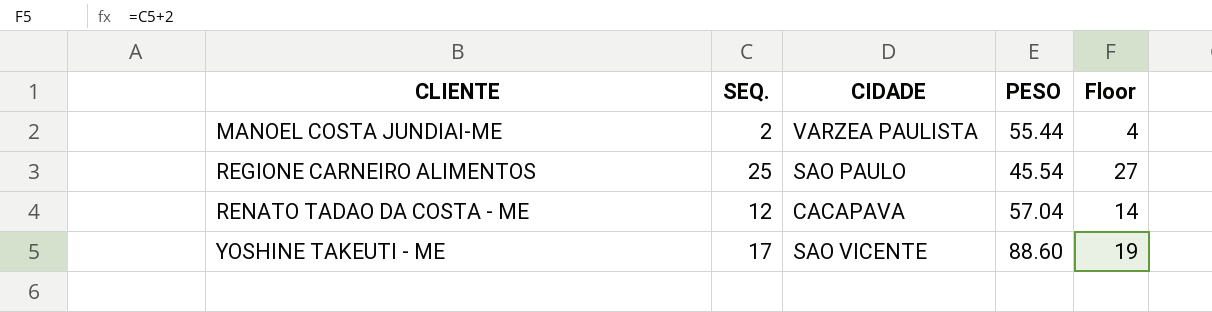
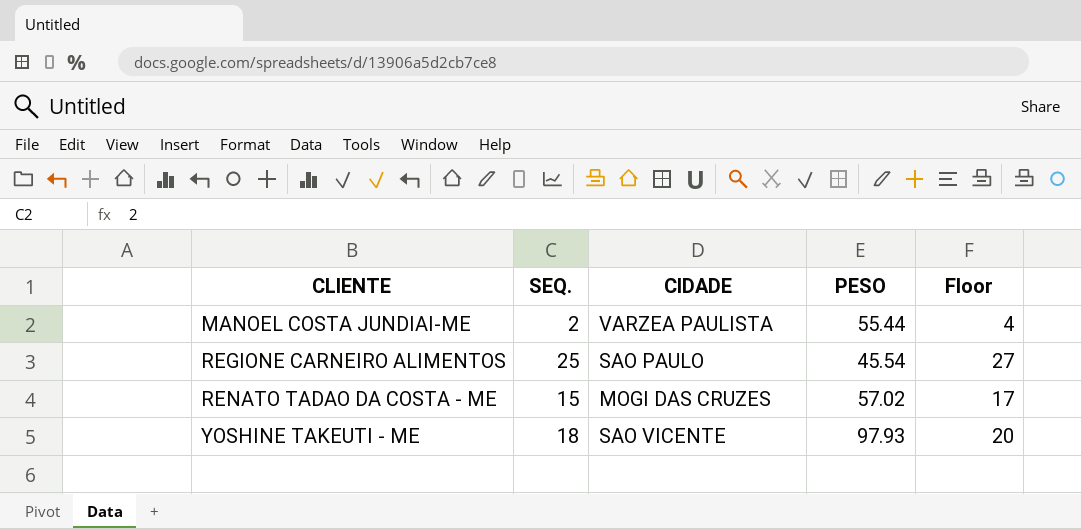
RENATO TADAO DA COSTA - ME | SEQ.: 12 -> 15
RENATO TADAO DA COSTA - ME | CIDADE: CACAPAVA -> MOGI DAS CRUZES
RENATO TADAO DA COSTA - ME | PESO: 57.04 -> 57.02
RENATO TADAO DA COSTA - ME | Floor: 14 -> 17
YOSHINE TAKEUTI - ME | SEQ.: 17 -> 18
YOSHINE TAKEUTI - ME | PESO: 88.60 -> 97.93
YOSHINE TAKEUTI - ME | Floor: 19 -> 20

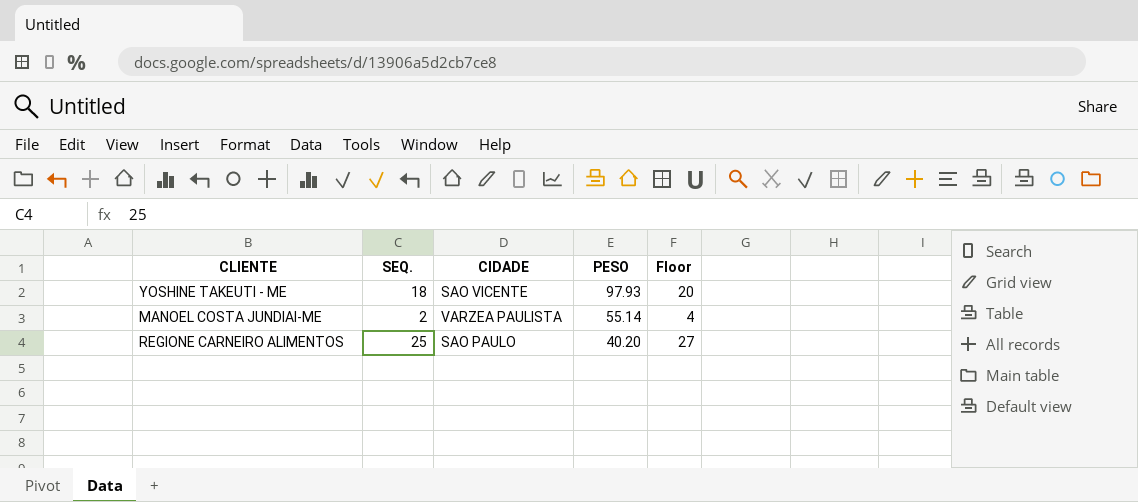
row order: CLIENTE ascending -> PESO descending
row RENATO TADAO DA COSTA - ME: 15 | MOGI DAS CRUZES | 57.02 | 17 -> none
MANOEL COSTA JUNDIAI-ME | PESO: 55.44 -> 55.14
REGIONE CARNEIRO ALIMENTOS | PESO: 45.54 -> 40.20

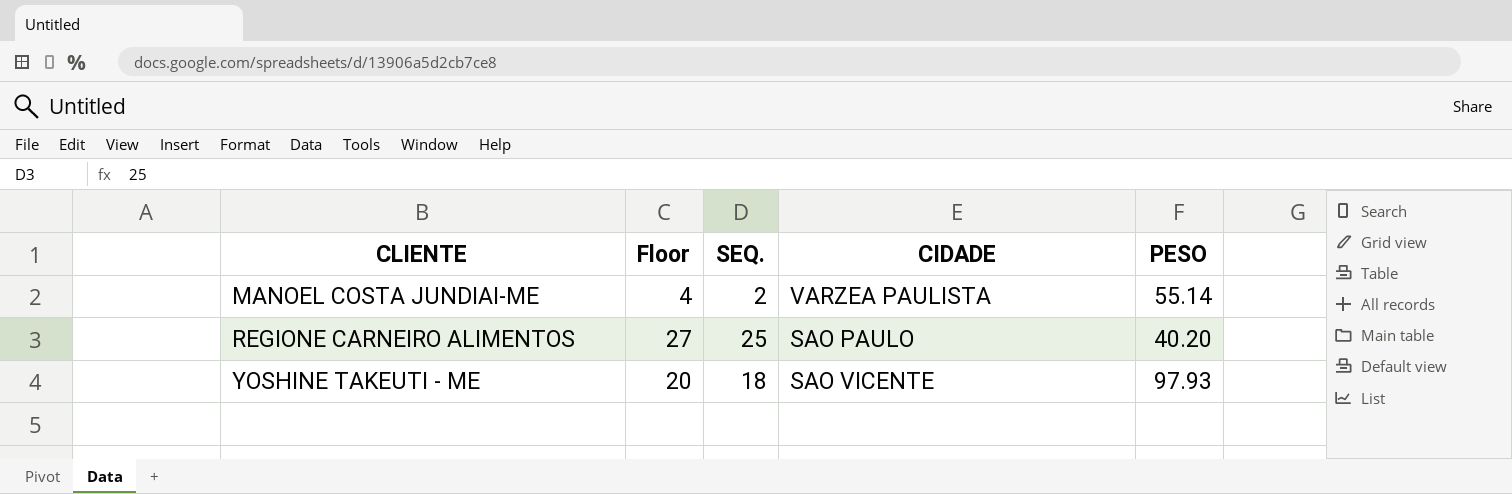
row order: PESO descending -> CLIENTE ascending
column Floor | position: 5 -> 2

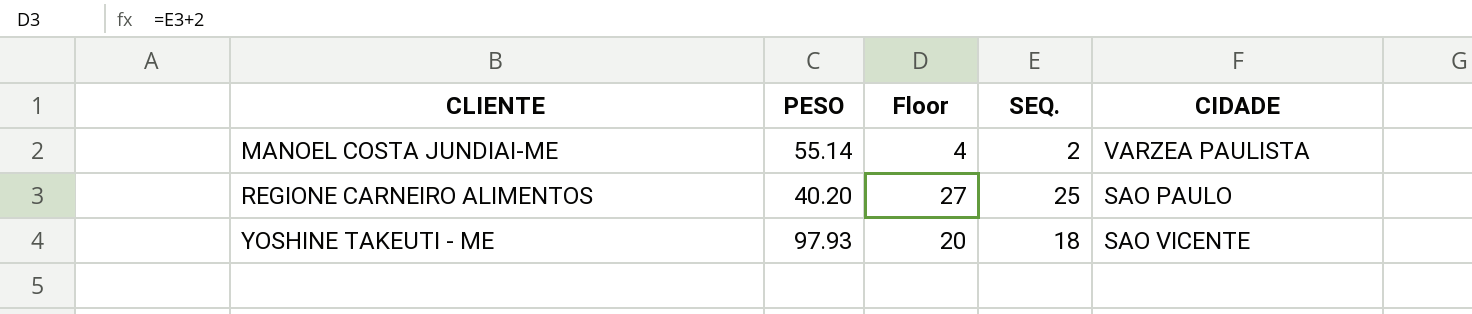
column PESO | position: 5 -> 2

